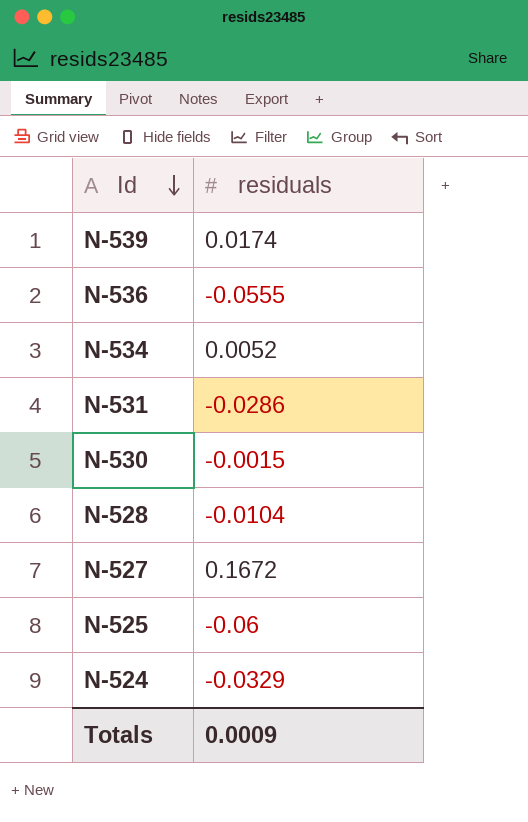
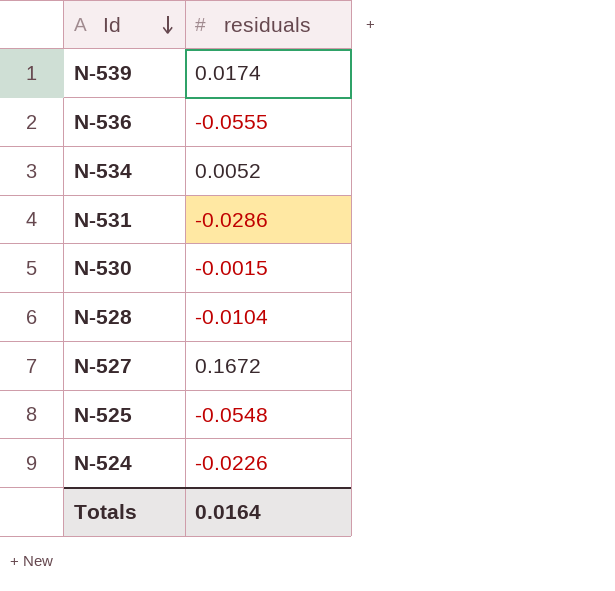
N-525 | residuals: -0.06 -> -0.0548
N-524 | residuals: -0.0329 -> -0.0226
Totals | residuals: 0.0009 -> 0.0164

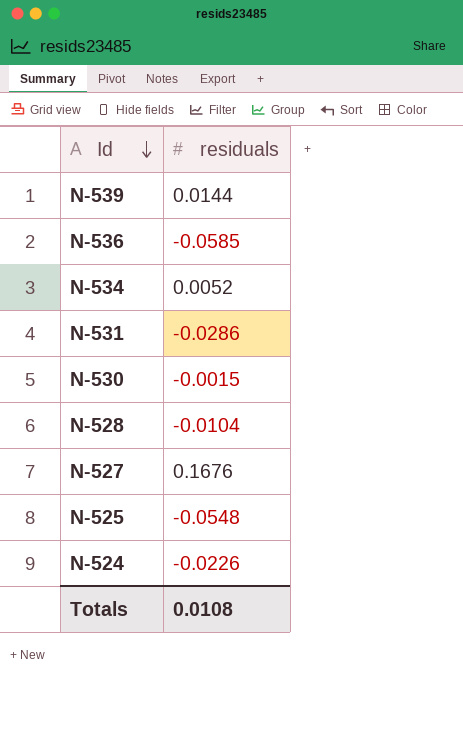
N-539 | residuals: 0.0174 -> 0.0144
N-536 | residuals: -0.0555 -> -0.0585
N-527 | residuals: 0.1672 -> 0.1676
Totals | residuals: 0.0164 -> 0.0108

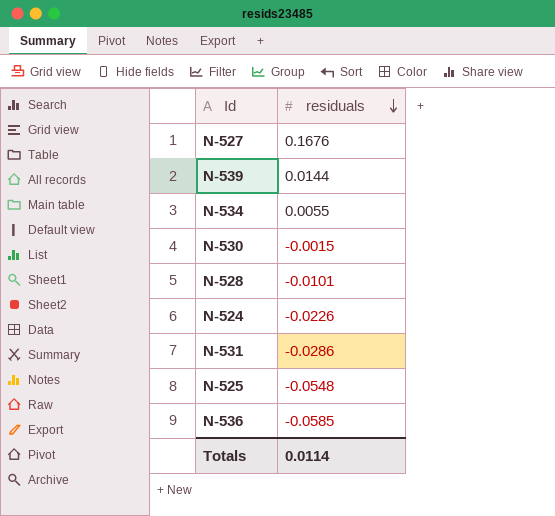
row order: Id descending -> residuals descending
N-534 | residuals: 0.0052 -> 0.0055
N-528 | residuals: -0.0104 -> -0.0101
Totals | residuals: 0.0108 -> 0.0114

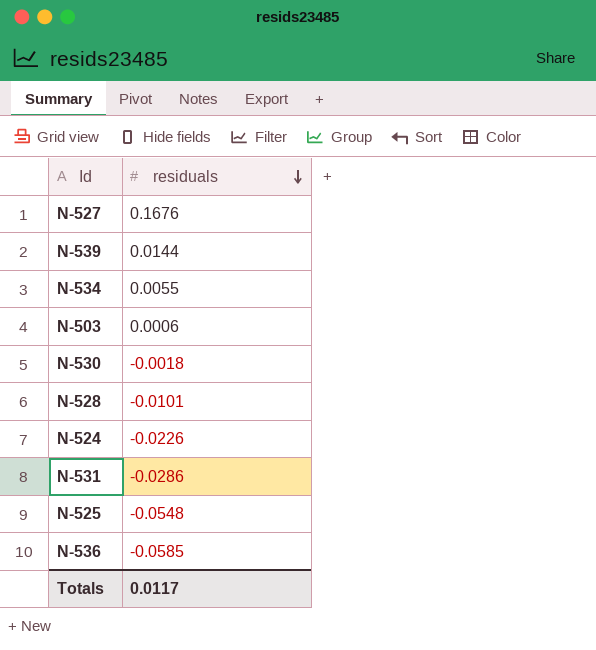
row N-503: none -> 0.0006
N-530 | residuals: -0.0015 -> -0.0018
Totals | residuals: 0.0114 -> 0.0117

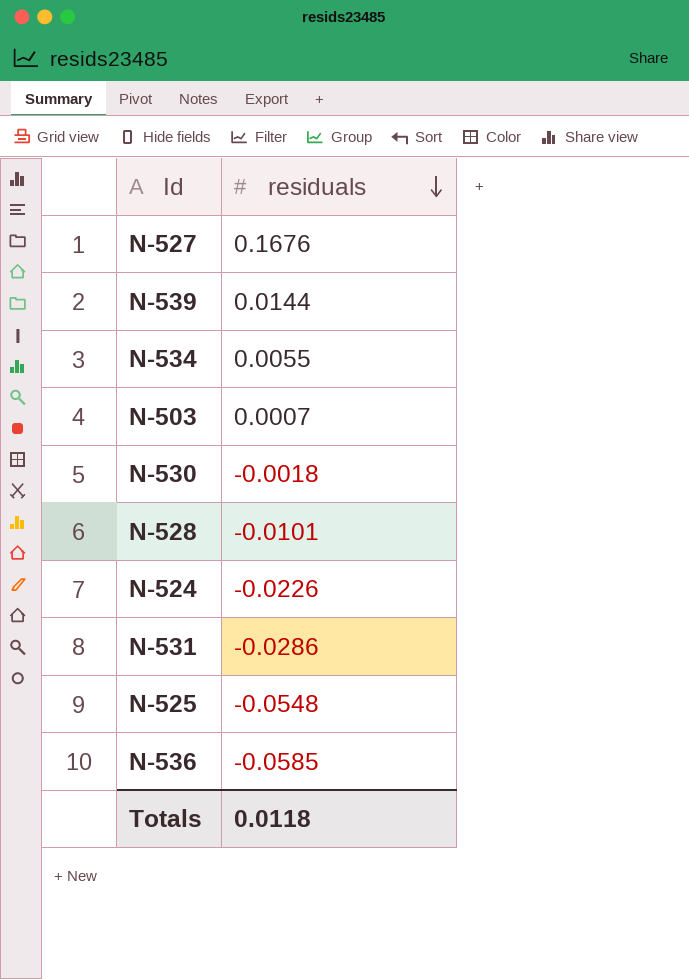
N-503 | residuals: 0.0006 -> 0.0007
Totals | residuals: 0.0117 -> 0.0118

